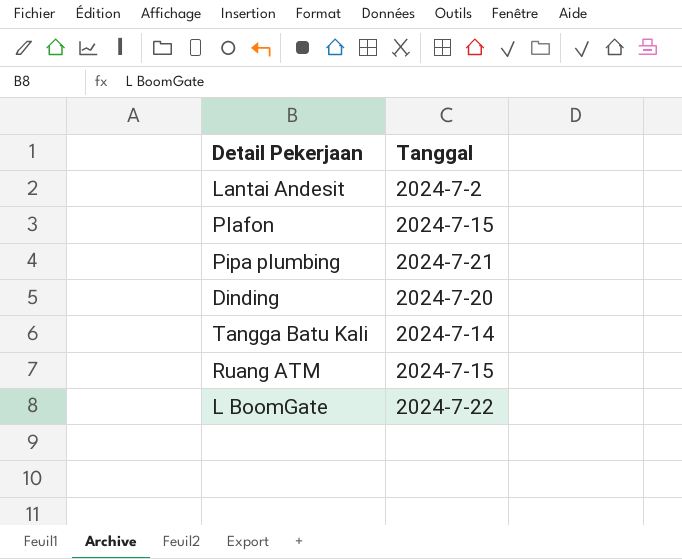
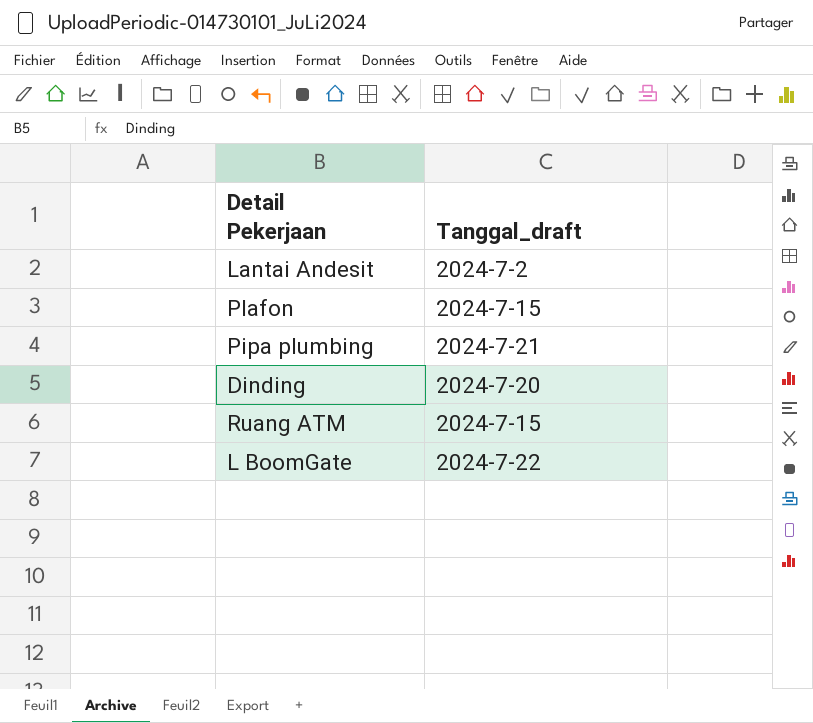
column name: Tanggal -> Tanggal_draft
row Tangga Batu Kali: 2024-7-14 -> none

